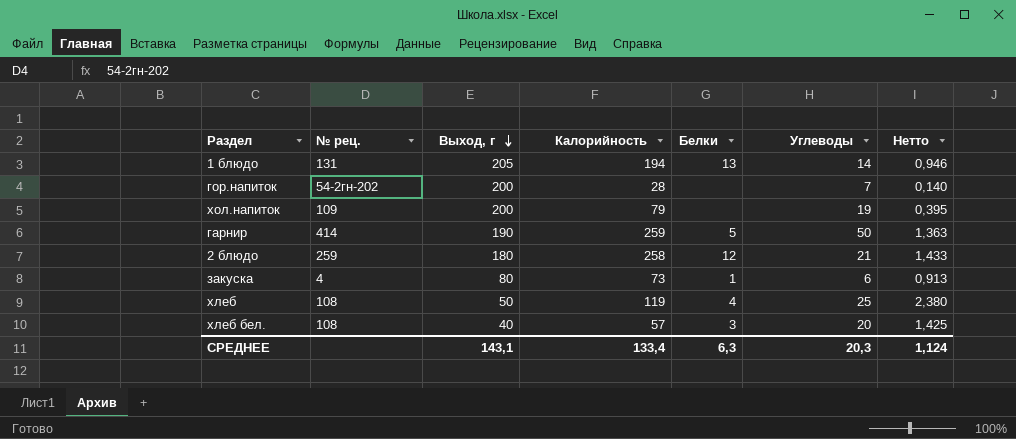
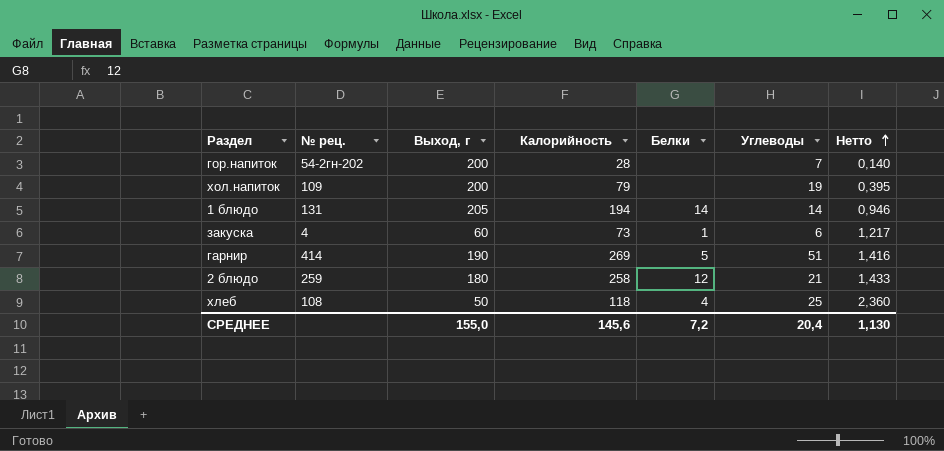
row order: Выход, г descending -> Нетто ascending
row хлеб бел.: 108 | 40 | 57 | 3 | 20 | 1,425 -> none
1 блюдо | Белки: 13 -> 14
закуска | Выход, г: 80 -> 60
закуска | Нетто: 0,913 -> 1,217
гарнир | Калорийность: 259 -> 269
гарнир | Углеводы: 50 -> 51
гарнир | Нетто: 1,363 -> 1,416
хлеб | Калорийность: 119 -> 118
хлеб | Нетто: 2,380 -> 2,360
СРЕДНЕЕ | Выход, г: 143,1 -> 155,0
СРЕДНЕЕ | Калорийность: 133,4 -> 145,6
СРЕДНЕЕ | Белки: 6,3 -> 7,2
СРЕДНЕЕ | Углеводы: 20,3 -> 20,4
СРЕДНЕЕ | Нетто: 1,124 -> 1,130

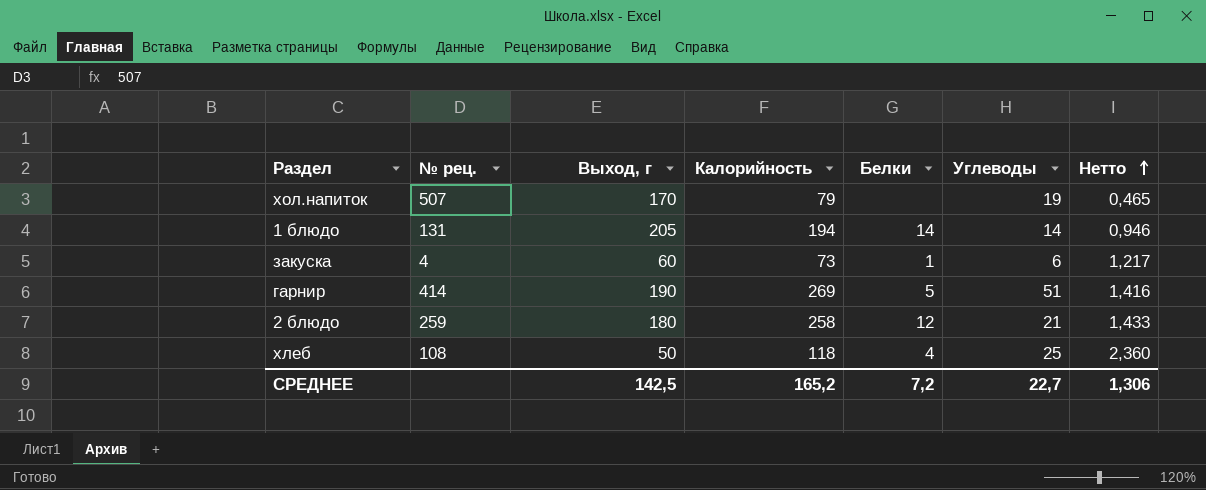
row гор.напиток: 54-2гн-202 | 200 | 28 | none | 7 | 0,140 -> none
хол.напиток | № рец.: 109 -> 507
хол.напиток | Выход, г: 200 -> 170
хол.напиток | Нетто: 0,395 -> 0,465
СРЕДНЕЕ | Выход, г: 155,0 -> 142,5
СРЕДНЕЕ | Калорийность: 145,6 -> 165,2
СРЕДНЕЕ | Углеводы: 20,4 -> 22,7
СРЕДНЕЕ | Нетто: 1,130 -> 1,306

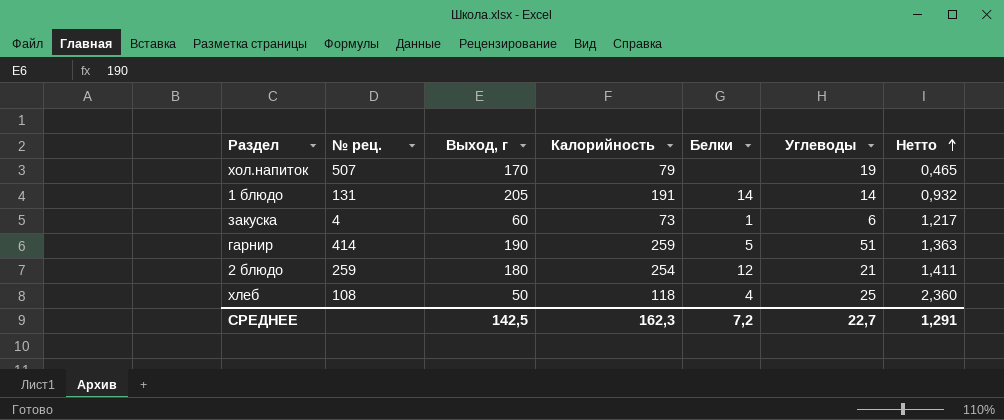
1 блюдо | Калорийность: 194 -> 191
1 блюдо | Нетто: 0,946 -> 0,932
гарнир | Калорийность: 269 -> 259
гарнир | Нетто: 1,416 -> 1,363
2 блюдо | Калорийность: 258 -> 254
2 блюдо | Нетто: 1,433 -> 1,411
СРЕДНЕЕ | Калорийность: 165,2 -> 162,3
СРЕДНЕЕ | Нетто: 1,306 -> 1,291

